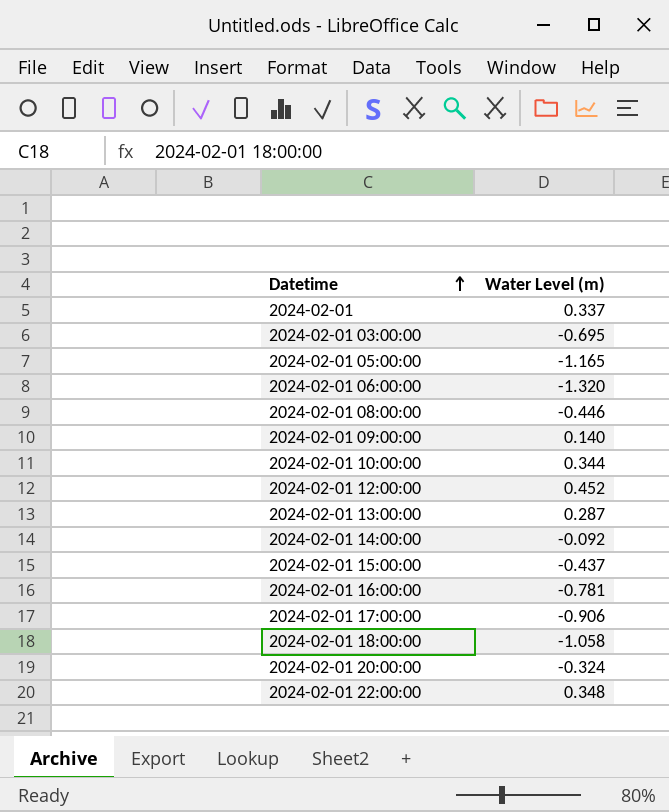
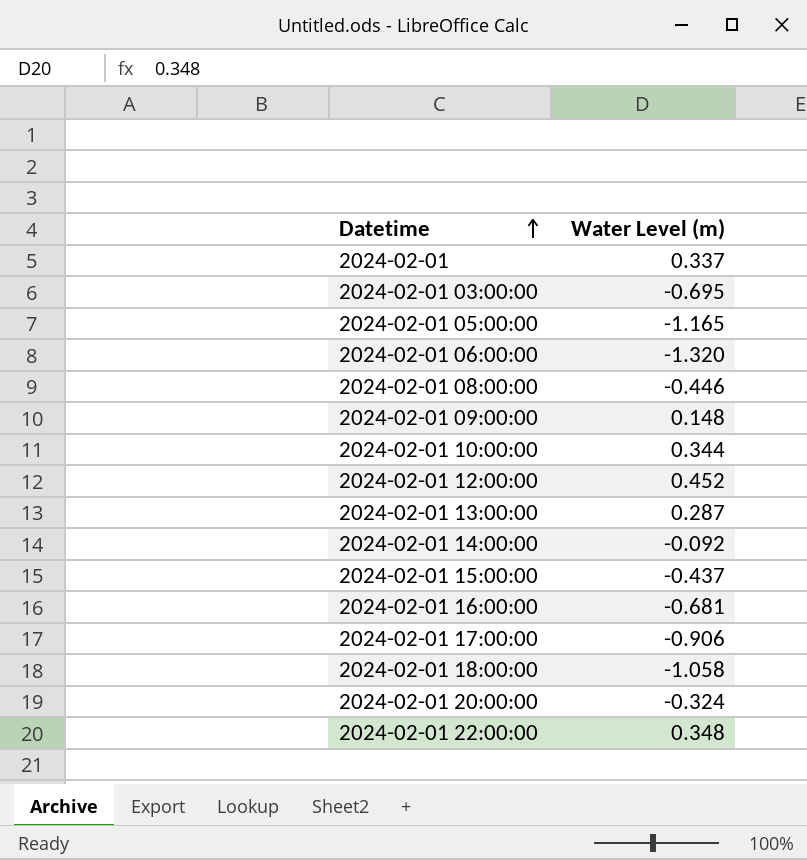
2024-02-01 09:00:00 | Water Level (m): 0.140 -> 0.148
2024-02-01 16:00:00 | Water Level (m): -0.781 -> -0.681

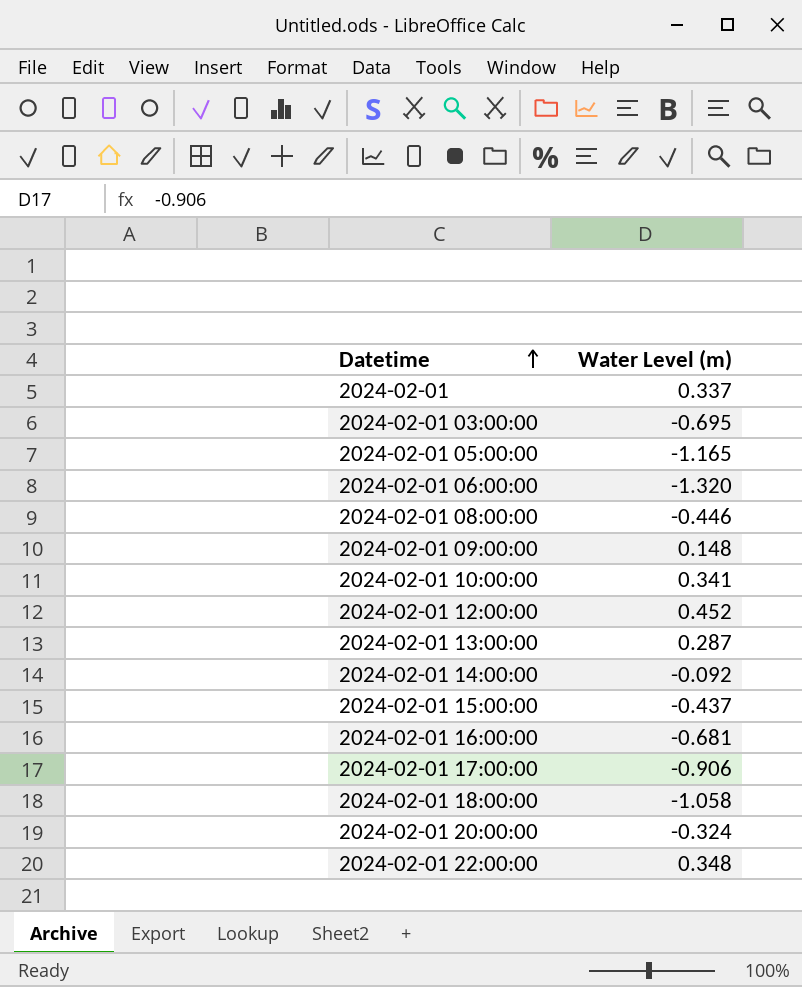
2024-02-01 10:00:00 | Water Level (m): 0.344 -> 0.341

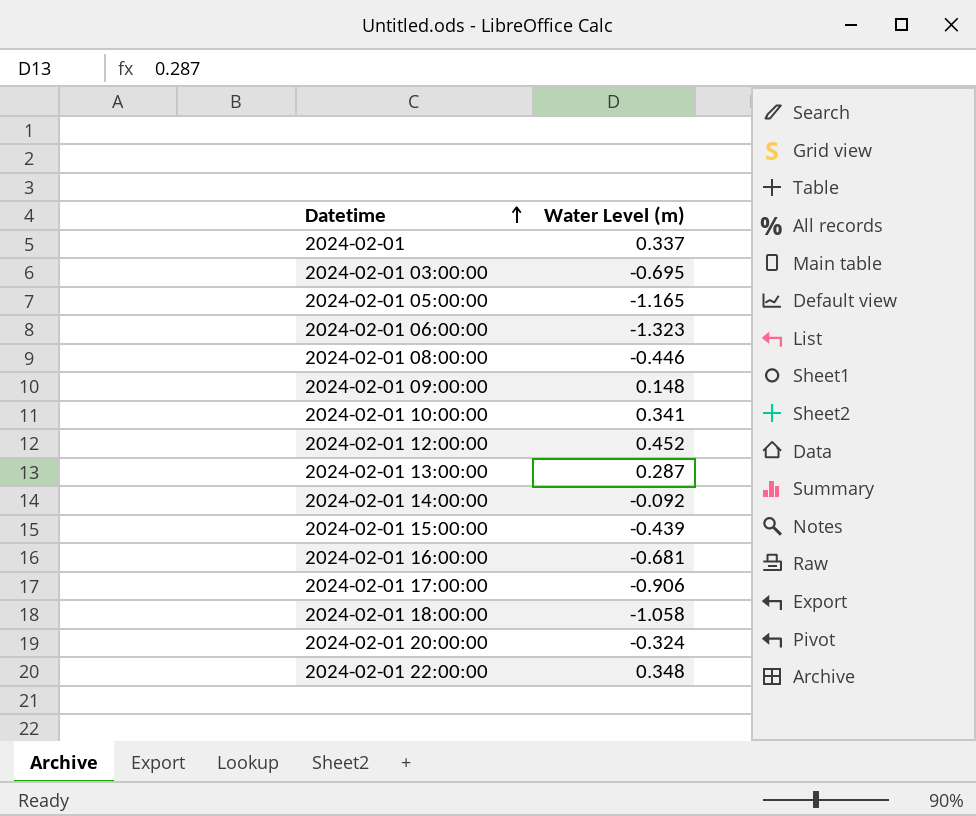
2024-02-01 06:00:00 | Water Level (m): -1.320 -> -1.323
2024-02-01 15:00:00 | Water Level (m): -0.437 -> -0.439

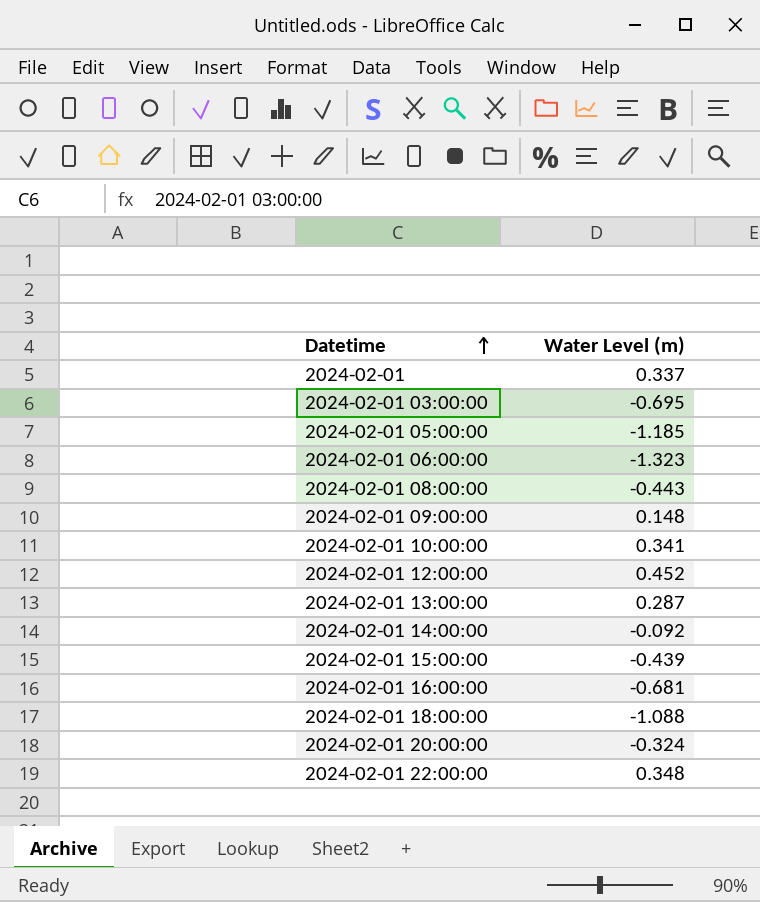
row 2024-02-01 17:00:00: -0.906 -> none
2024-02-01 05:00:00 | Water Level (m): -1.165 -> -1.185
2024-02-01 08:00:00 | Water Level (m): -0.446 -> -0.443
2024-02-01 18:00:00 | Water Level (m): -1.058 -> -1.088

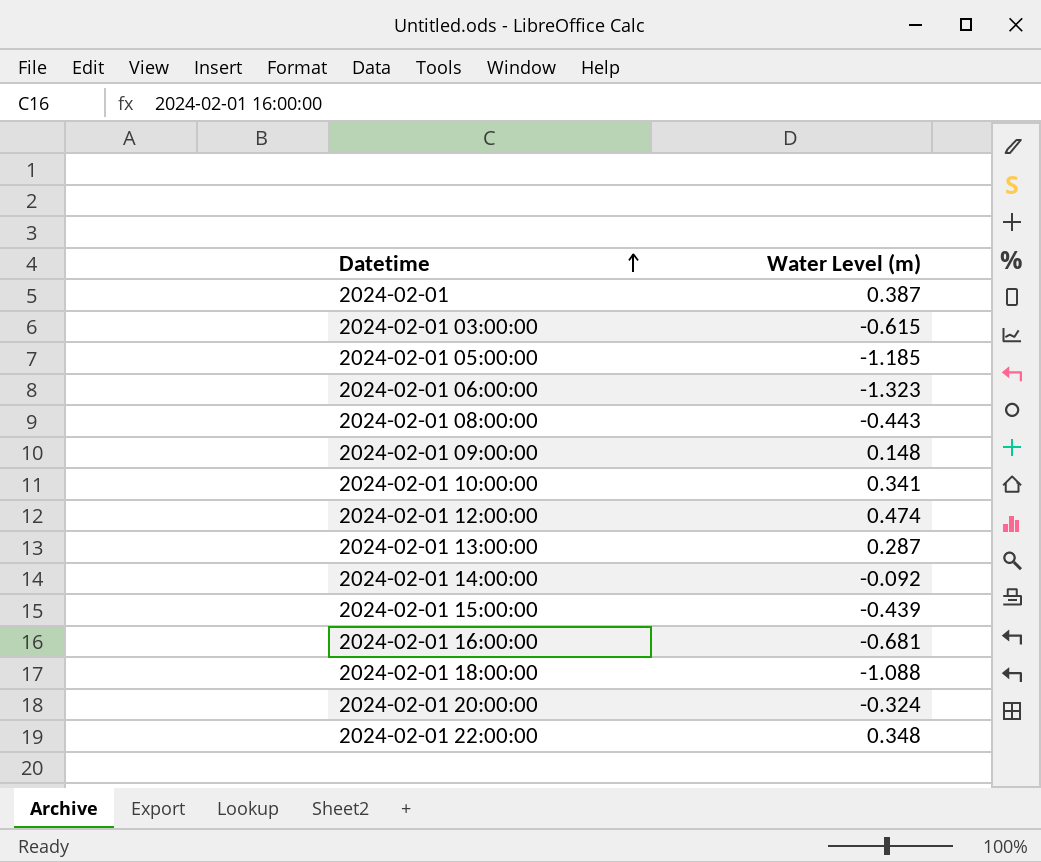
2024-02-01 | Water Level (m): 0.337 -> 0.387
2024-02-01 03:00:00 | Water Level (m): -0.695 -> -0.615
2024-02-01 12:00:00 | Water Level (m): 0.452 -> 0.474

